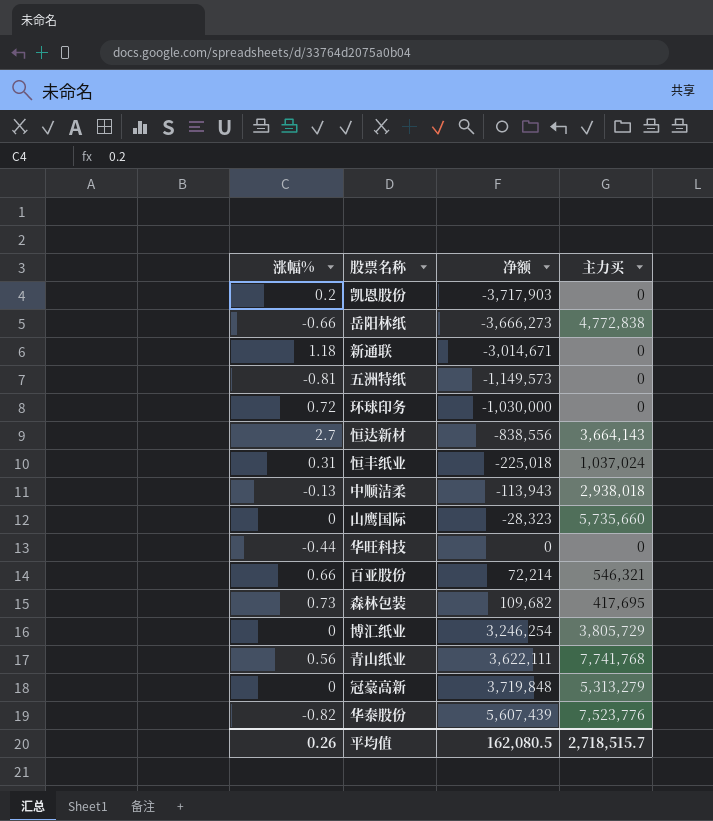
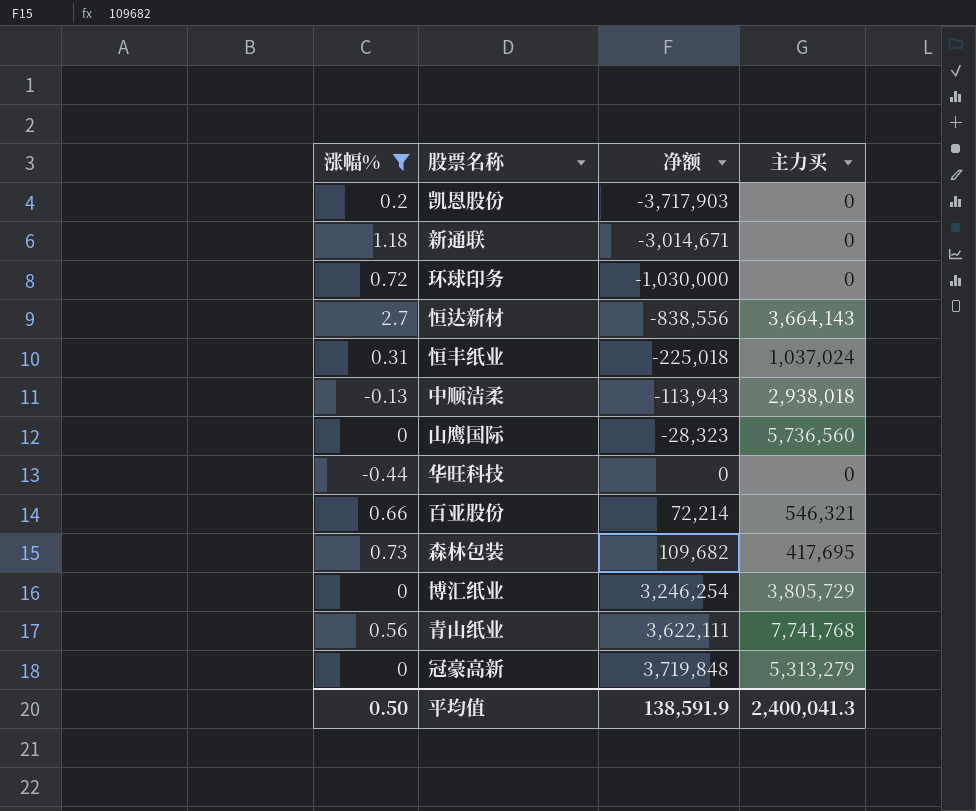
filter: none -> 涨幅% >= -0.44
山鹰国际 | 主力买: 5,735,660 -> 5,736,560
平均值 | 涨幅%: 0.26 -> 0.50
平均值 | 净额: 162,080.5 -> 138,591.9
平均值 | 主力买: 2,718,515.7 -> 2,400,041.3

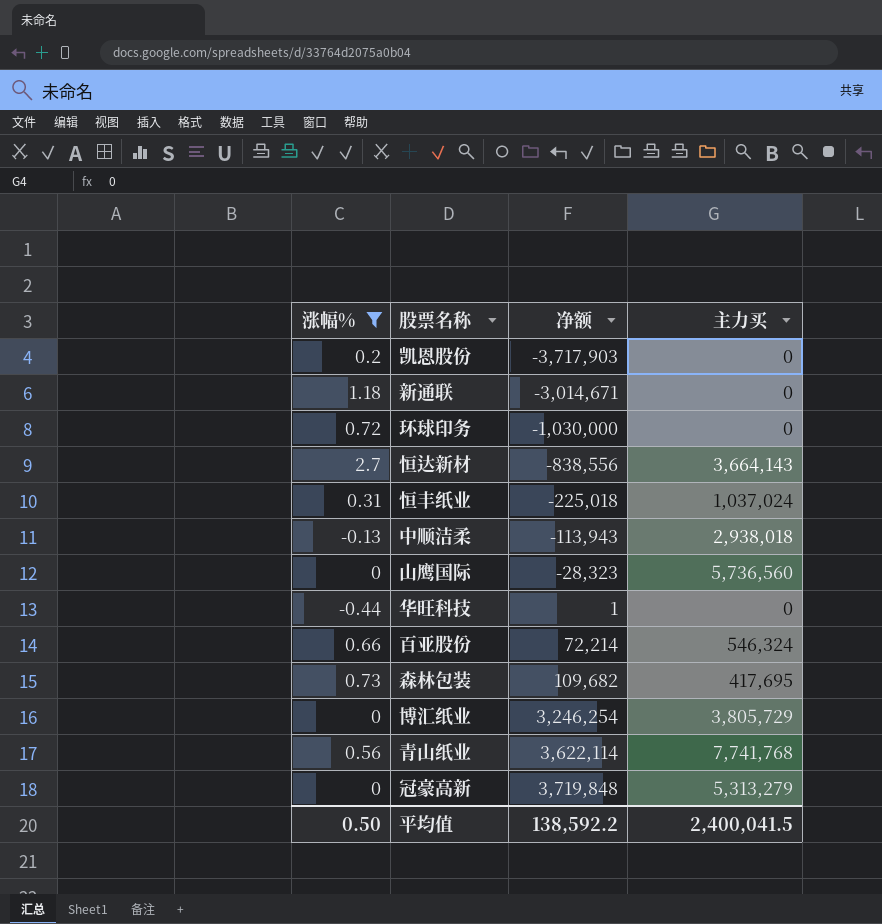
华旺科技 | 净额: 0 -> 1
百亚股份 | 主力买: 546,321 -> 546,324
青山纸业 | 净额: 3,622,111 -> 3,622,114
平均值 | 净额: 138,591.9 -> 138,592.2
平均值 | 主力买: 2,400,041.3 -> 2,400,041.5

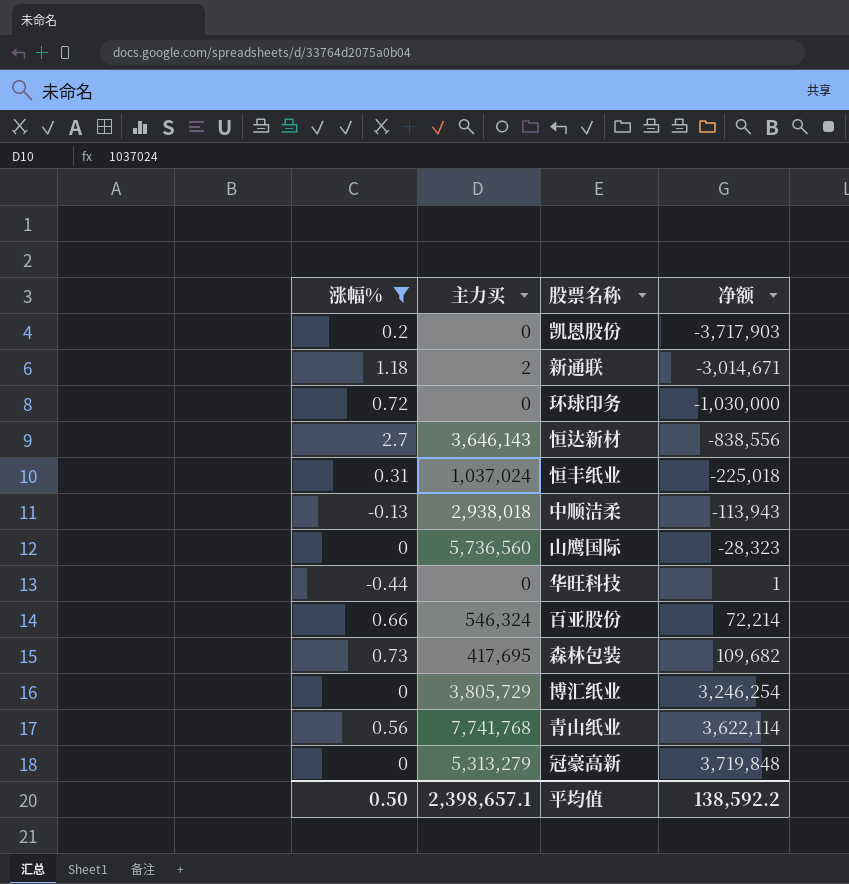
column 主力买 | position: 4 -> 2
新通联 | 主力买: 0 -> 2
恒达新材 | 主力买: 3,664,143 -> 3,646,143
平均值 | 主力买: 2,400,041.5 -> 2,398,657.1

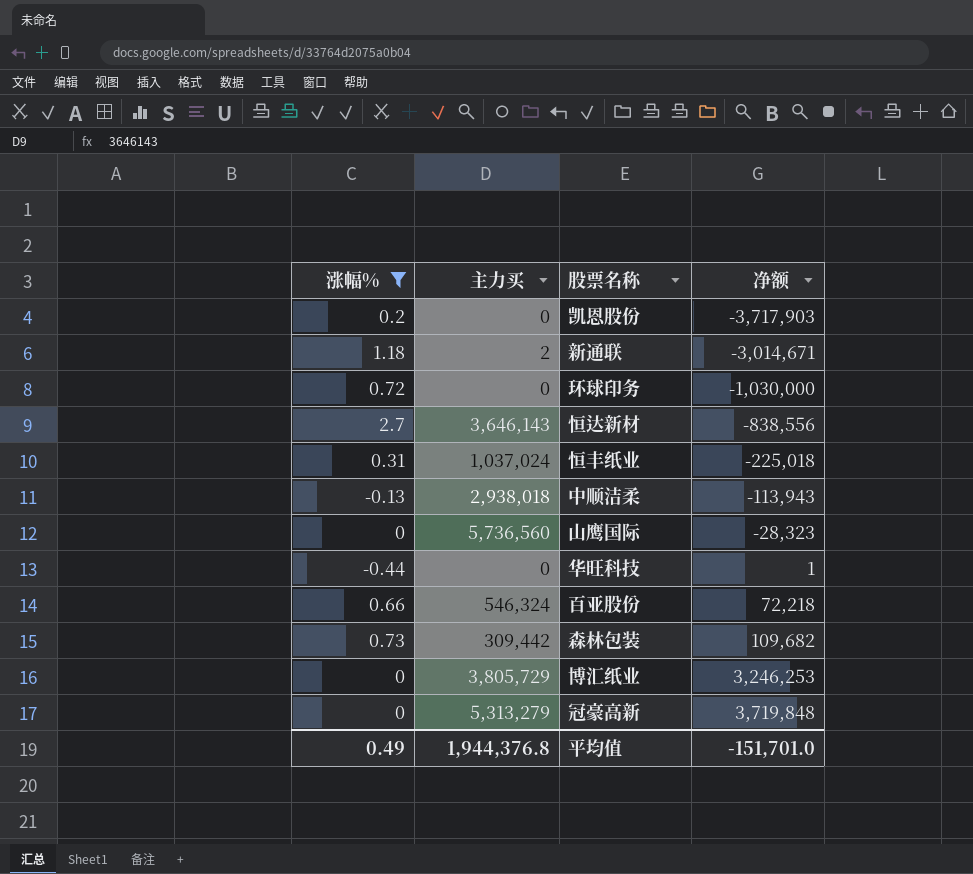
row 青山纸业: 0.56 | 7,741,768 | 3,622,114 -> none
百亚股份 | 净额: 72,214 -> 72,218
森林包装 | 主力买: 417,695 -> 309,442
博汇纸业 | 净额: 3,246,254 -> 3,246,253
平均值 | 涨幅%: 0.50 -> 0.49
平均值 | 主力买: 2,398,657.1 -> 1,944,376.8
平均值 | 净额: 138,592.2 -> -151,701.0

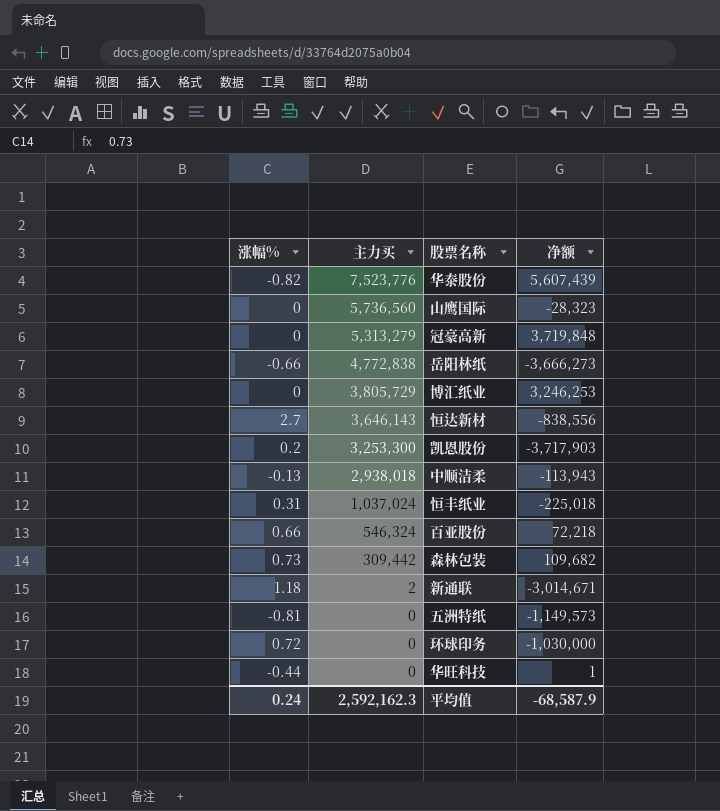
filter: 涨幅% >= -0.44 -> none
row order: 净额 ascending -> 主力买 descending
凯恩股份 | 主力买: 0 -> 3,253,300
平均值 | 涨幅%: 0.49 -> 0.24
平均值 | 主力买: 1,944,376.8 -> 2,592,162.3
平均值 | 净额: -151,701.0 -> -68,587.9

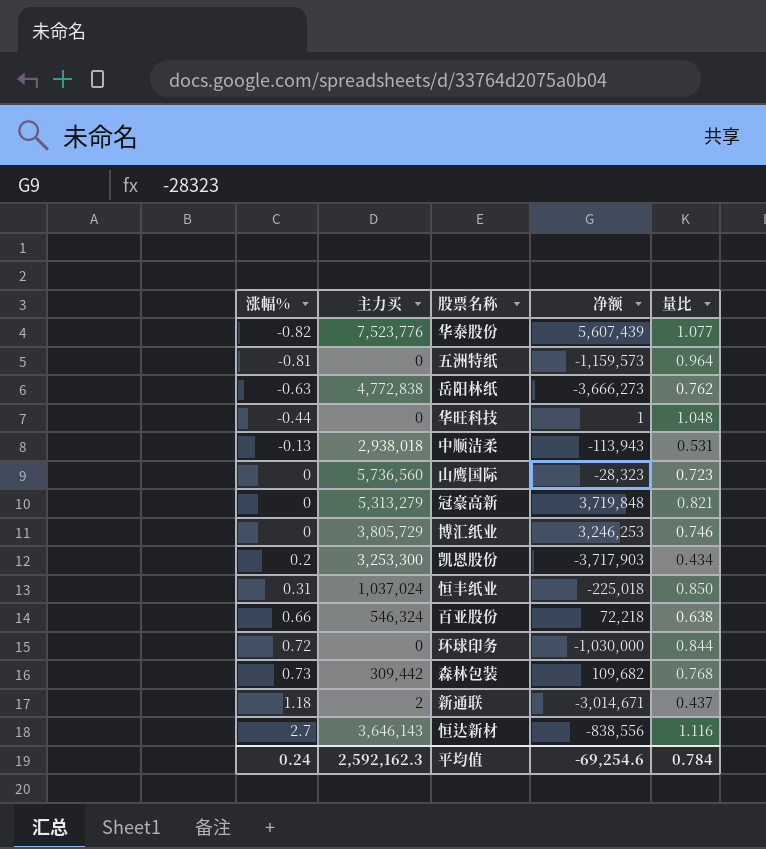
row order: 主力买 descending -> 涨幅% ascending
column 量比 | position: none -> 5
五洲特纸 | 净额: -1,149,573 -> -1,159,573
岳阳林纸 | 涨幅%: -0.66 -> -0.63
平均值 | 净额: -68,587.9 -> -69,254.6

